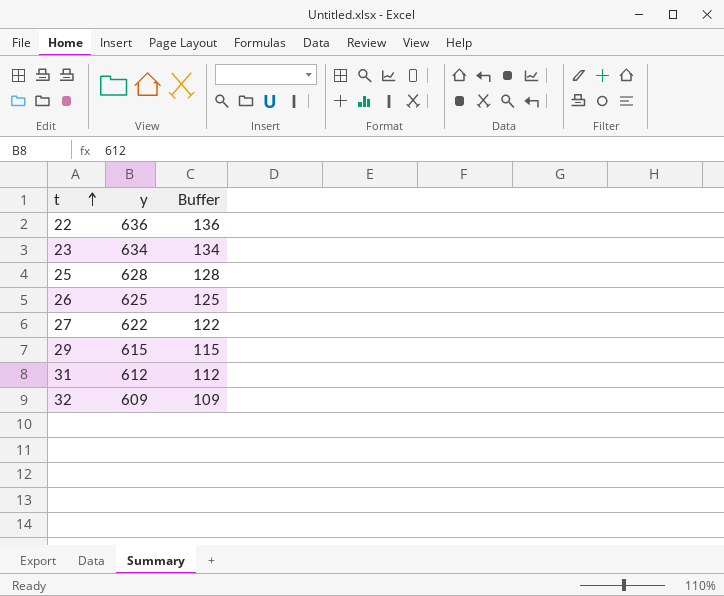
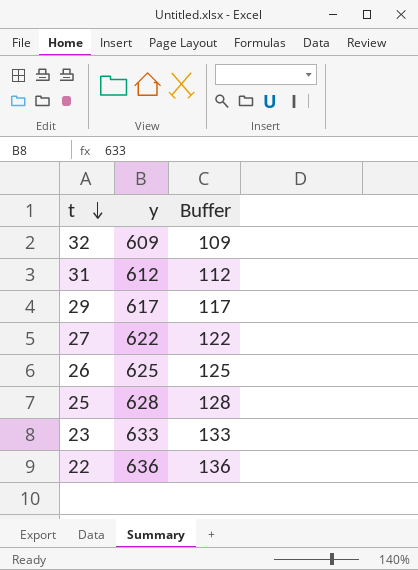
row order: t ascending -> t descending
29 | y: 615 -> 617
29 | Buffer: 115 -> 117
23 | y: 634 -> 633
23 | Buffer: 134 -> 133

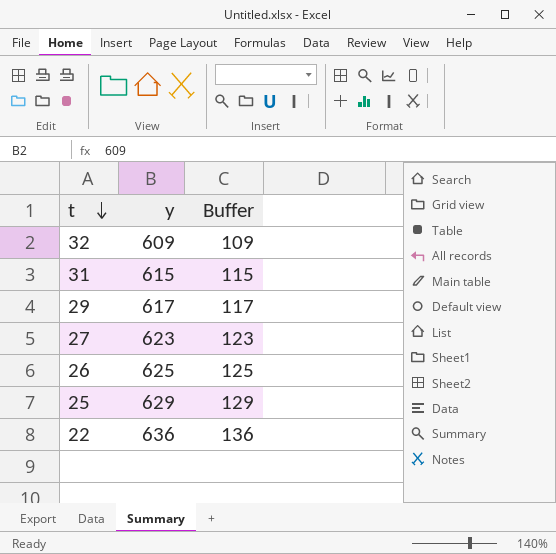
row 23: 633 | 133 -> none
31 | y: 612 -> 615
31 | Buffer: 112 -> 115
27 | y: 622 -> 623
27 | Buffer: 122 -> 123
25 | y: 628 -> 629
25 | Buffer: 128 -> 129

